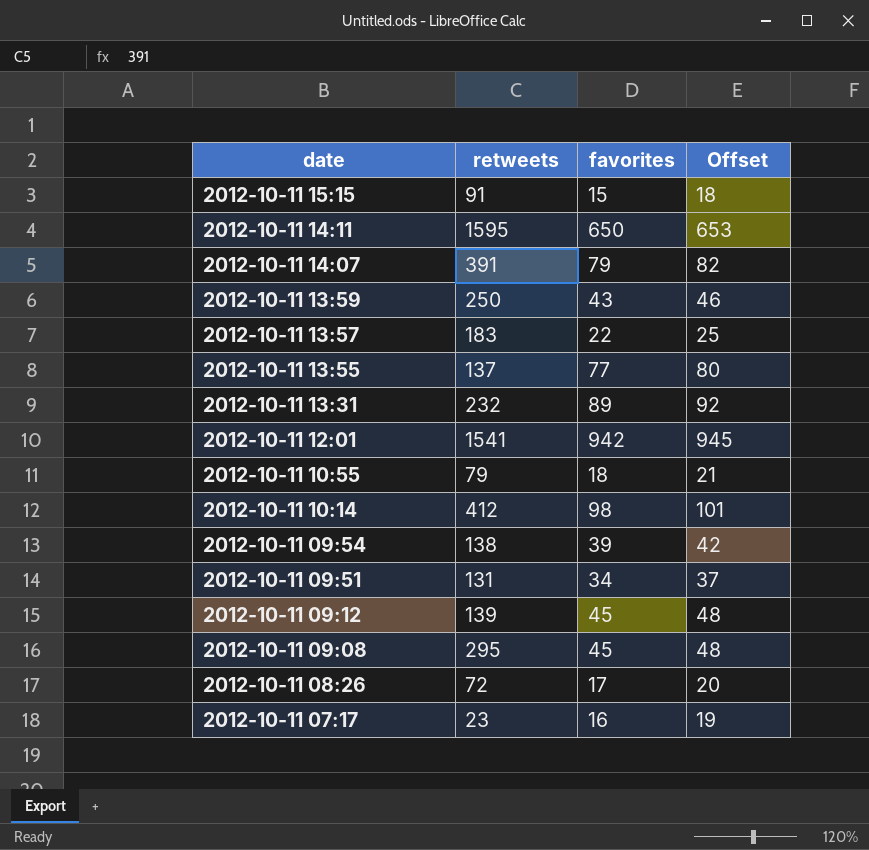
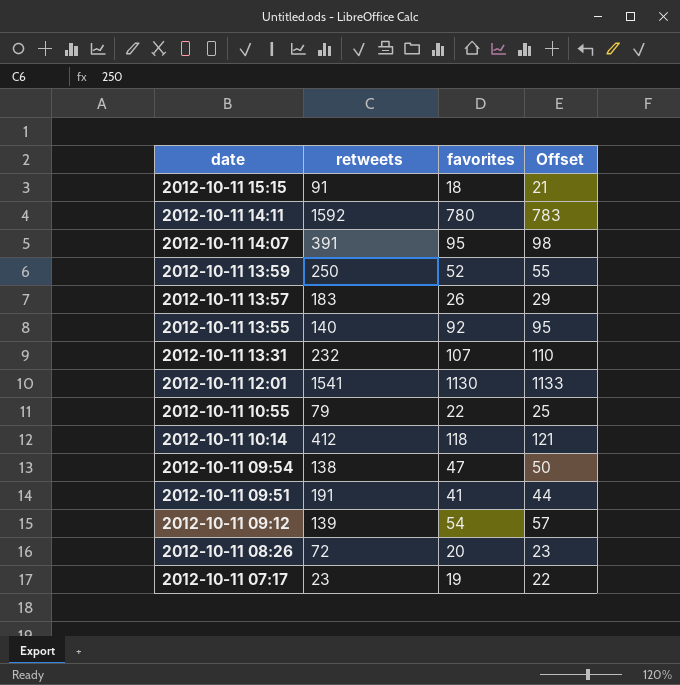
row 2012-10-11 09:08: 295 | 45 | 48 -> none
2012-10-11 15:15 | favorites: 15 -> 18
2012-10-11 15:15 | Offset: 18 -> 21
2012-10-11 14:11 | retweets: 1595 -> 1592
2012-10-11 14:11 | favorites: 650 -> 780
2012-10-11 14:11 | Offset: 653 -> 783
2012-10-11 14:07 | favorites: 79 -> 95
2012-10-11 14:07 | Offset: 82 -> 98
2012-10-11 13:59 | favorites: 43 -> 52
2012-10-11 13:59 | Offset: 46 -> 55
2012-10-11 13:57 | favorites: 22 -> 26
2012-10-11 13:57 | Offset: 25 -> 29
2012-10-11 13:55 | retweets: 137 -> 140
2012-10-11 13:55 | favorites: 77 -> 92
2012-10-11 13:55 | Offset: 80 -> 95
2012-10-11 13:31 | favorites: 89 -> 107
2012-10-11 13:31 | Offset: 92 -> 110
2012-10-11 12:01 | favorites: 942 -> 1130
2012-10-11 12:01 | Offset: 945 -> 1133
2012-10-11 10:55 | favorites: 18 -> 22
2012-10-11 10:55 | Offset: 21 -> 25
2012-10-11 10:14 | favorites: 98 -> 118
2012-10-11 10:14 | Offset: 101 -> 121
2012-10-11 09:54 | favorites: 39 -> 47
2012-10-11 09:54 | Offset: 42 -> 50
2012-10-11 09:51 | retweets: 131 -> 191
2012-10-11 09:51 | favorites: 34 -> 41
2012-10-11 09:51 | Offset: 37 -> 44
2012-10-11 09:12 | favorites: 45 -> 54
2012-10-11 09:12 | Offset: 48 -> 57
2012-10-11 08:26 | favorites: 17 -> 20
2012-10-11 08:26 | Offset: 20 -> 23
2012-10-11 07:17 | favorites: 16 -> 19
2012-10-11 07:17 | Offset: 19 -> 22

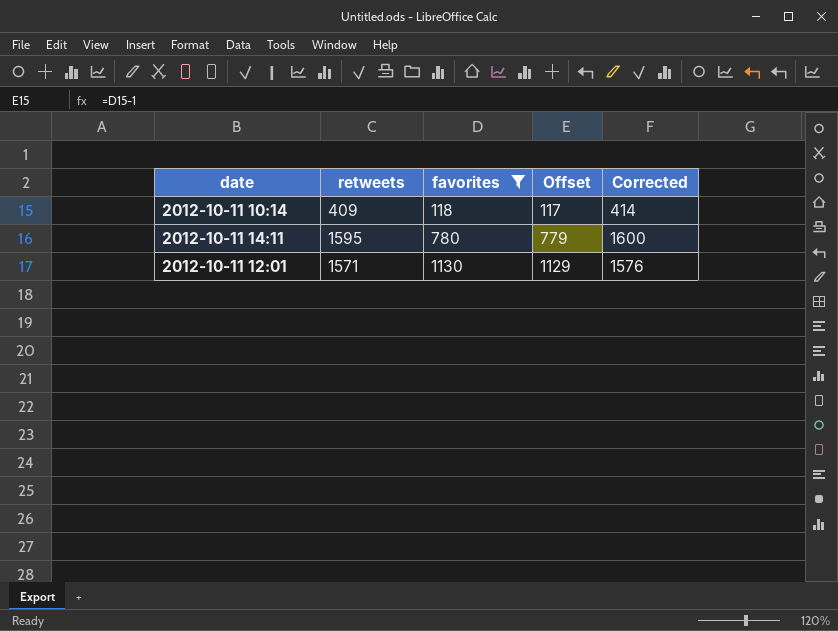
filter: none -> favorites >= 118
row order: date descending -> favorites ascending
column Offset | formula: [favorites] + 3 -> [favorites] - 1
column Corrected | formula: none -> [retweets] + 5
2012-10-11 10:14 | retweets: 412 -> 409
2012-10-11 14:11 | retweets: 1592 -> 1595
2012-10-11 12:01 | retweets: 1541 -> 1571

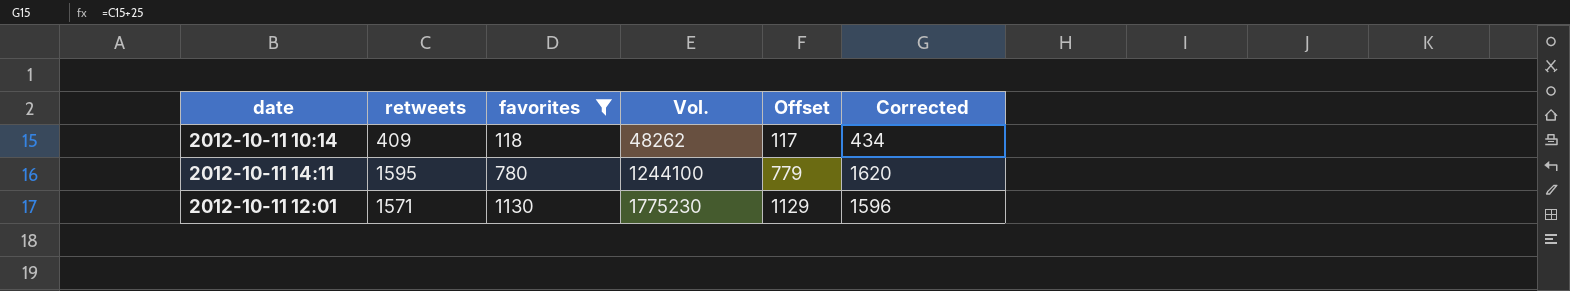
column Vol. | formula: none -> [retweets] * [favorites]
column Corrected | formula: [retweets] + 5 -> [retweets] + 25

